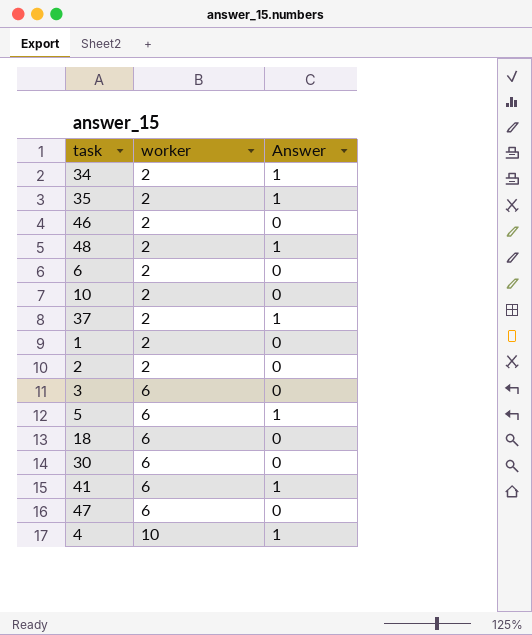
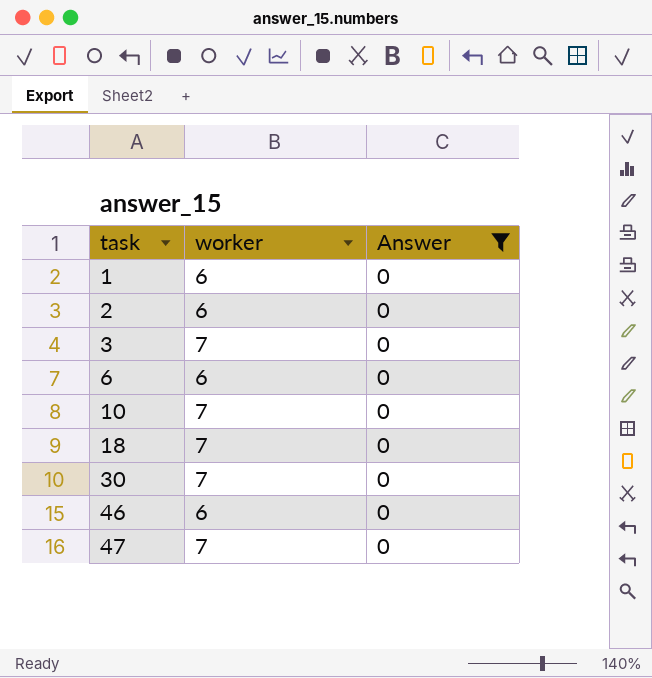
filter: none -> Answer = 0
row order: worker ascending -> task ascending
1 | worker: 2 -> 6
2 | worker: 2 -> 6
3 | worker: 6 -> 7
6 | worker: 2 -> 6
10 | worker: 2 -> 7
18 | worker: 6 -> 7
30 | worker: 6 -> 7
46 | worker: 2 -> 6
47 | worker: 6 -> 7

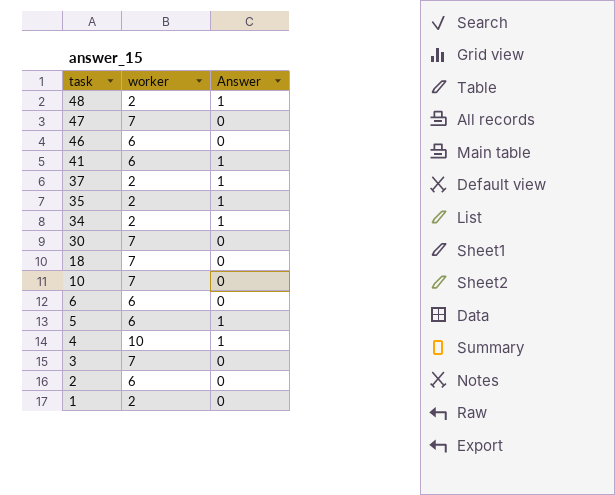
filter: Answer = 0 -> none
row order: task ascending -> task descending
1 | worker: 6 -> 2

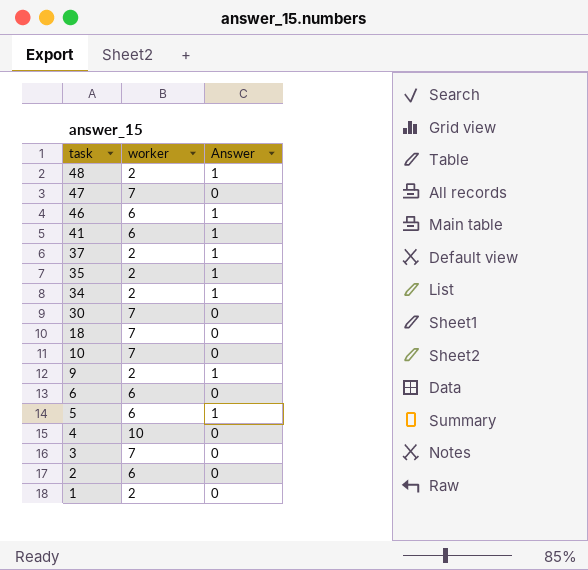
46 | Answer: 0 -> 1
row 9: none -> 2 | 1
4 | Answer: 1 -> 0

